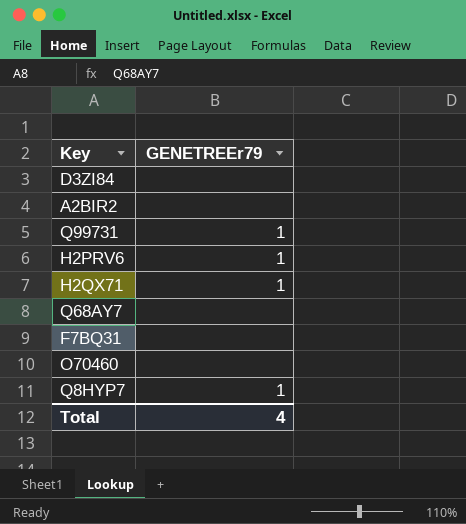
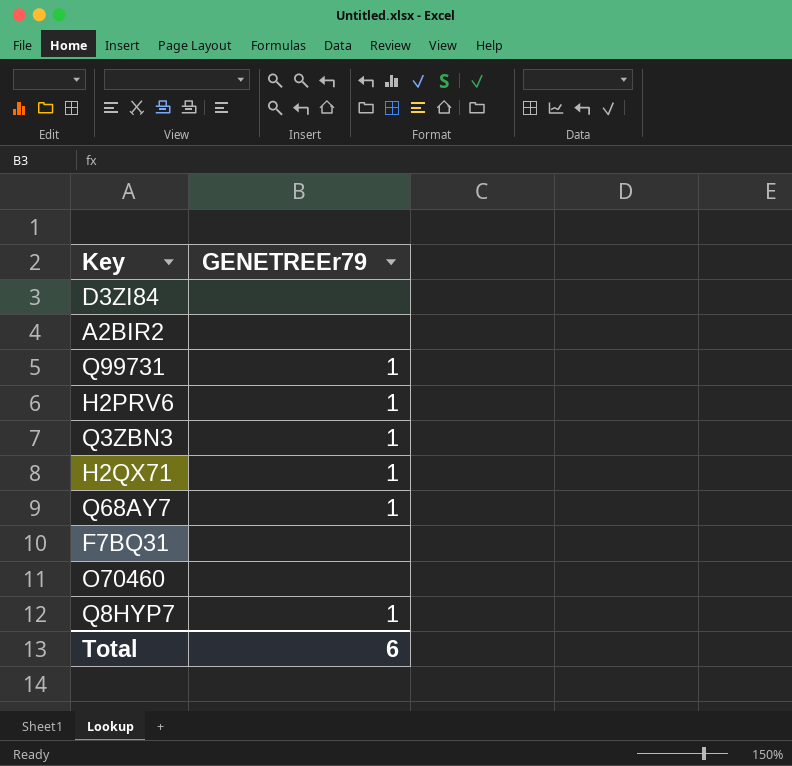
row Q3ZBN3: none -> 1
Q68AY7 | GENETREEr79: none -> 1
Total | GENETREEr79: 4 -> 6

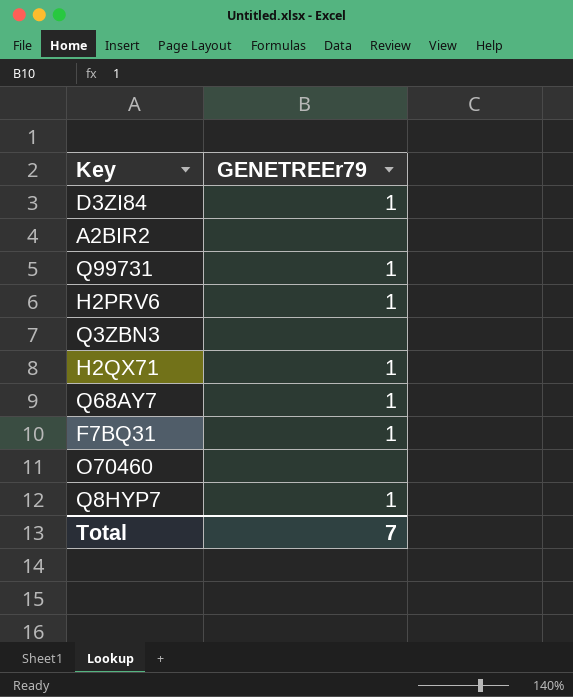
D3ZI84 | GENETREEr79: none -> 1
Q3ZBN3 | GENETREEr79: 1 -> none
F7BQ31 | GENETREEr79: none -> 1
Total | GENETREEr79: 6 -> 7

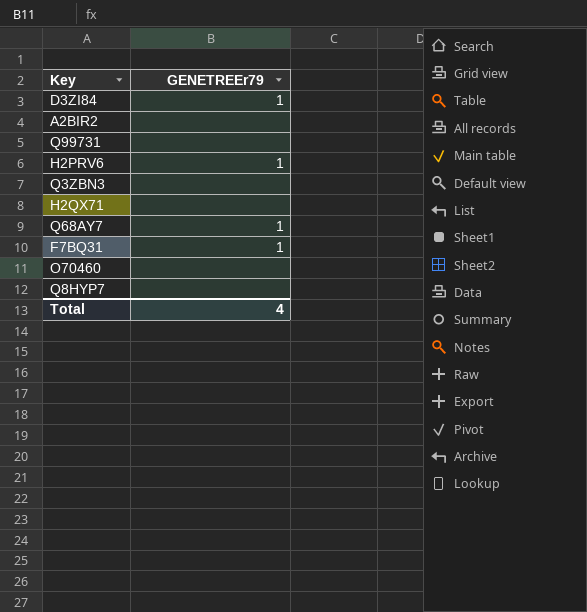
Q99731 | GENETREEr79: 1 -> none
H2QX71 | GENETREEr79: 1 -> none
Q8HYP7 | GENETREEr79: 1 -> none
Total | GENETREEr79: 7 -> 4

